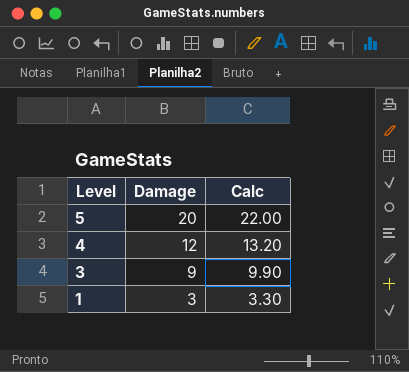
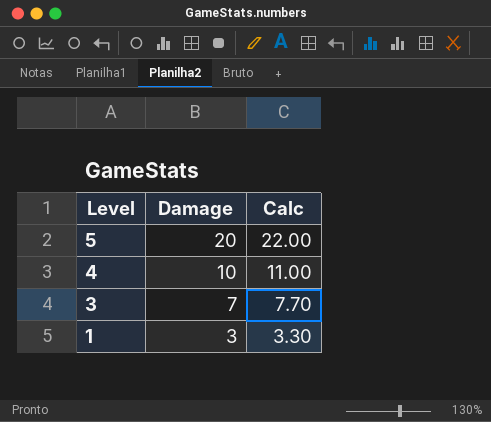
4 | Damage: 12 -> 10
4 | Calc: 13.20 -> 11.00
3 | Damage: 9 -> 7
3 | Calc: 9.90 -> 7.70

